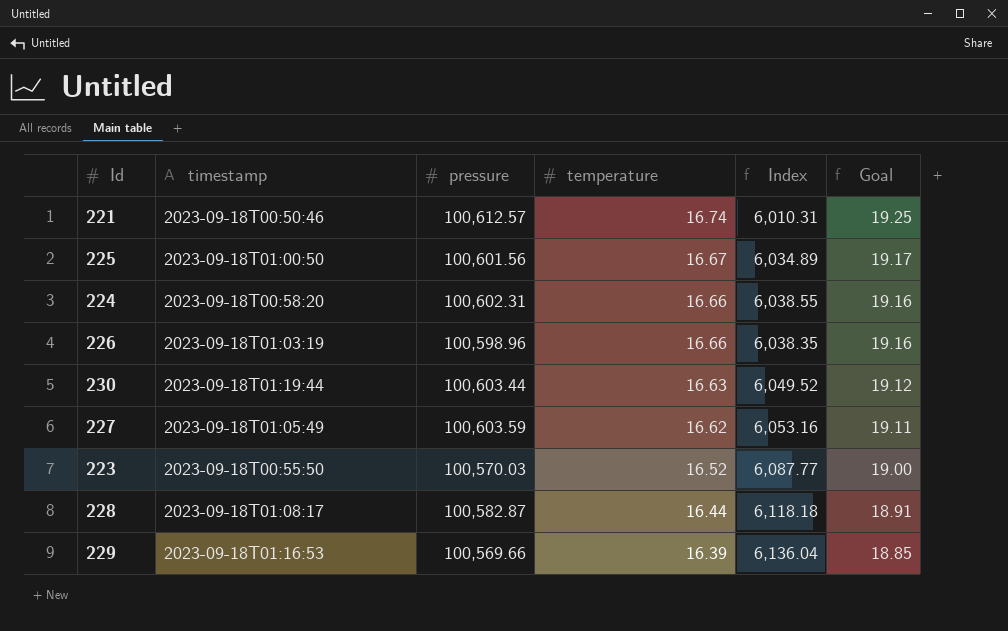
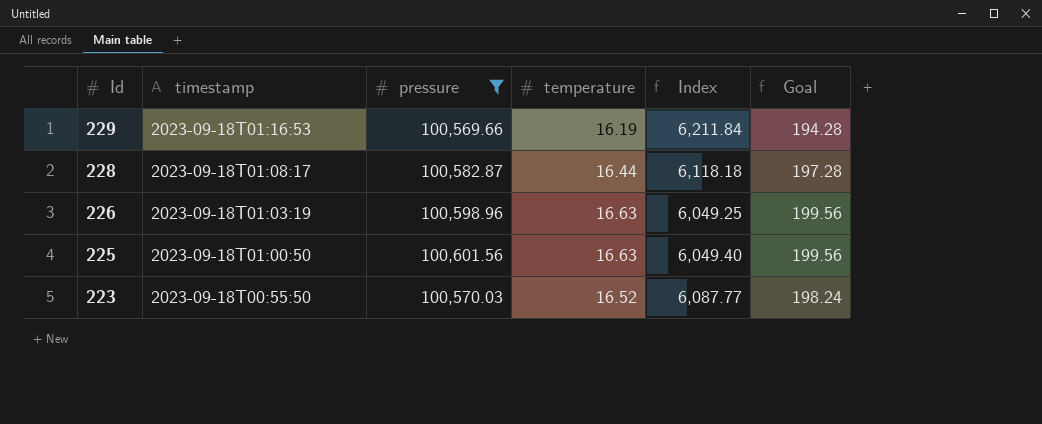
filter: none -> pressure <= 100,601.56
row order: temperature descending -> Id descending
column Goal | formula: [temperature] * 1.15 -> [temperature] * 12
229 | temperature: 16.39 -> 16.19
229 | Index: 6,136.04 -> 6,211.84
226 | temperature: 16.66 -> 16.63
226 | Index: 6,038.35 -> 6,049.25
225 | temperature: 16.67 -> 16.63
225 | Index: 6,034.89 -> 6,049.40

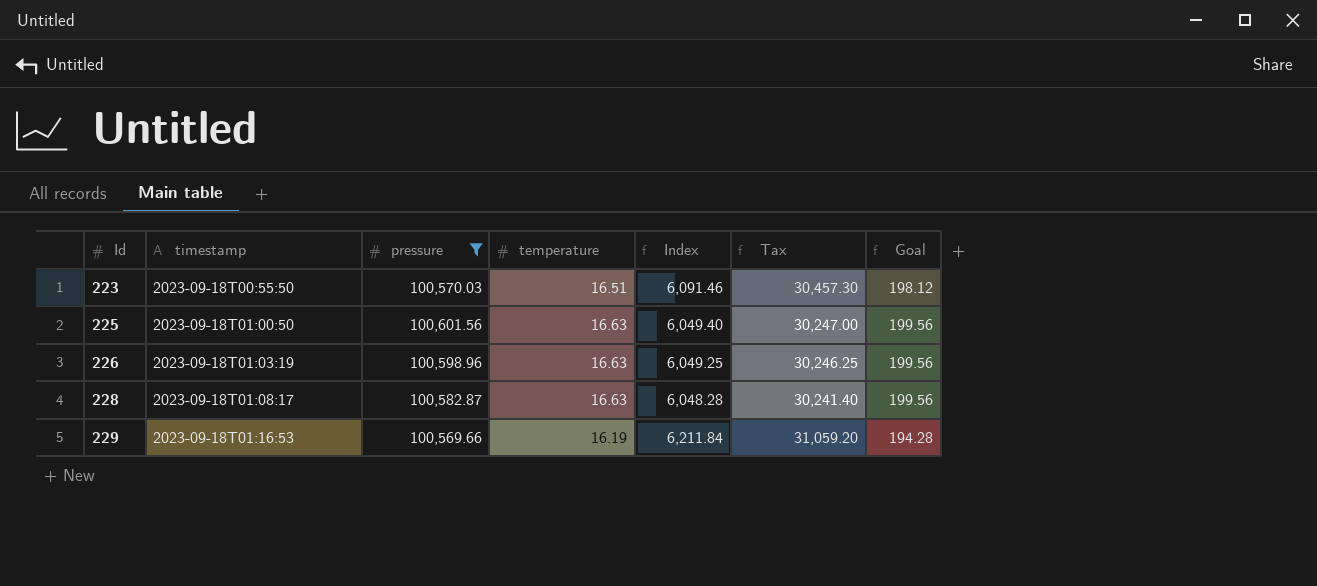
row order: Id descending -> Id ascending
column Tax | formula: none -> [Index] * 5
223 | temperature: 16.52 -> 16.51
223 | Index: 6,087.77 -> 6,091.46
223 | Goal: 198.24 -> 198.12
228 | temperature: 16.44 -> 16.63
228 | Index: 6,118.18 -> 6,048.28
228 | Goal: 197.28 -> 199.56

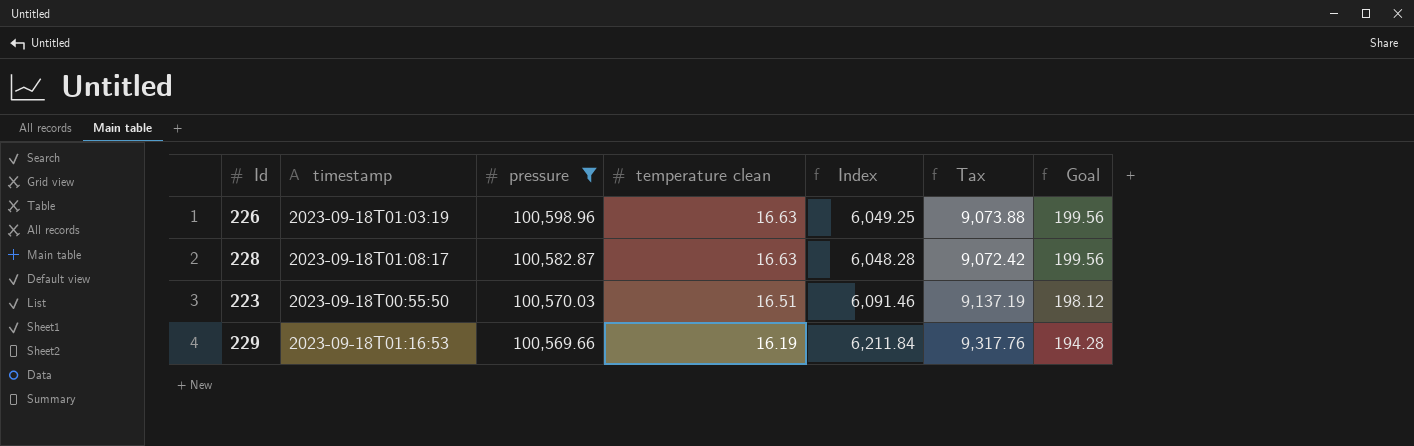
row order: Id ascending -> pressure descending
column name: temperature -> temperature clean
column Tax | formula: [Index] * 5 -> [Index] * 1.5
row 225: 2023-09-18T01:00:50 | 100,601.56 | 16.63 | 6,049.40 | 30,247.00 | 199.56 -> none

